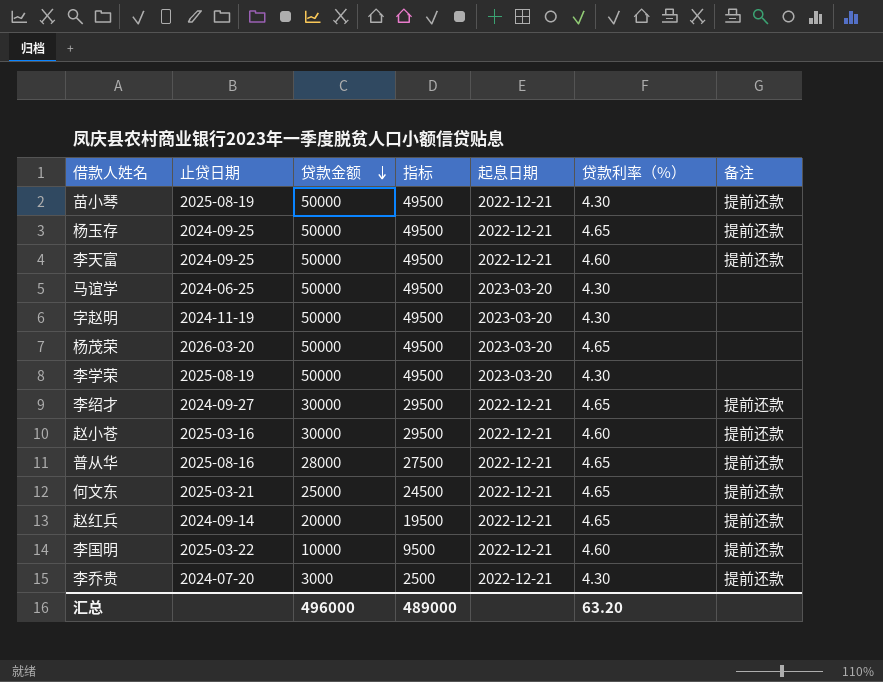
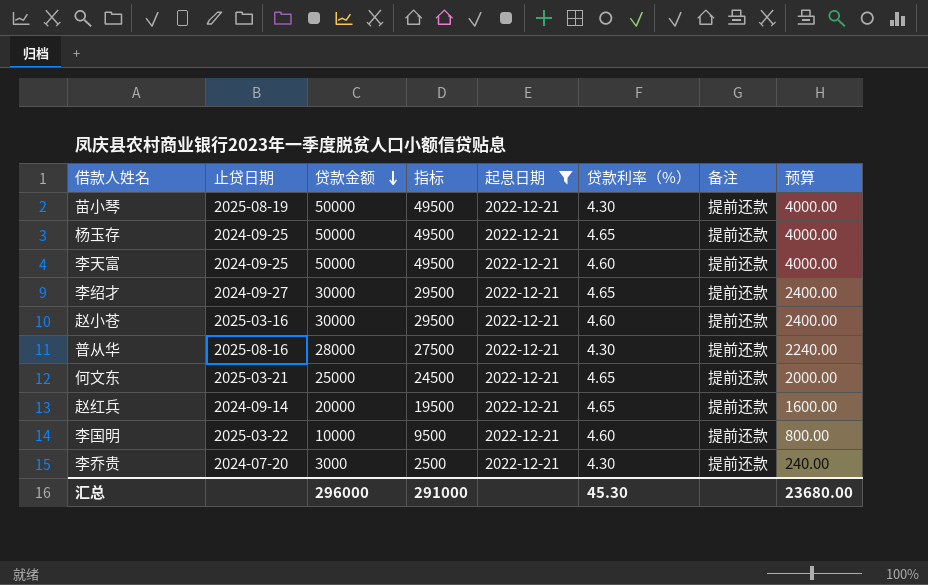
filter: none -> 起息日期 = 2022-12-21
column 预算 | formula: none -> [贷款金额] * 0.08
普从华 | 贷款利率（%）: 4.65 -> 4.30
汇总 | 贷款金额: 496000 -> 296000
汇总 | 指标: 489000 -> 291000
汇总 | 贷款利率（%）: 63.20 -> 45.30

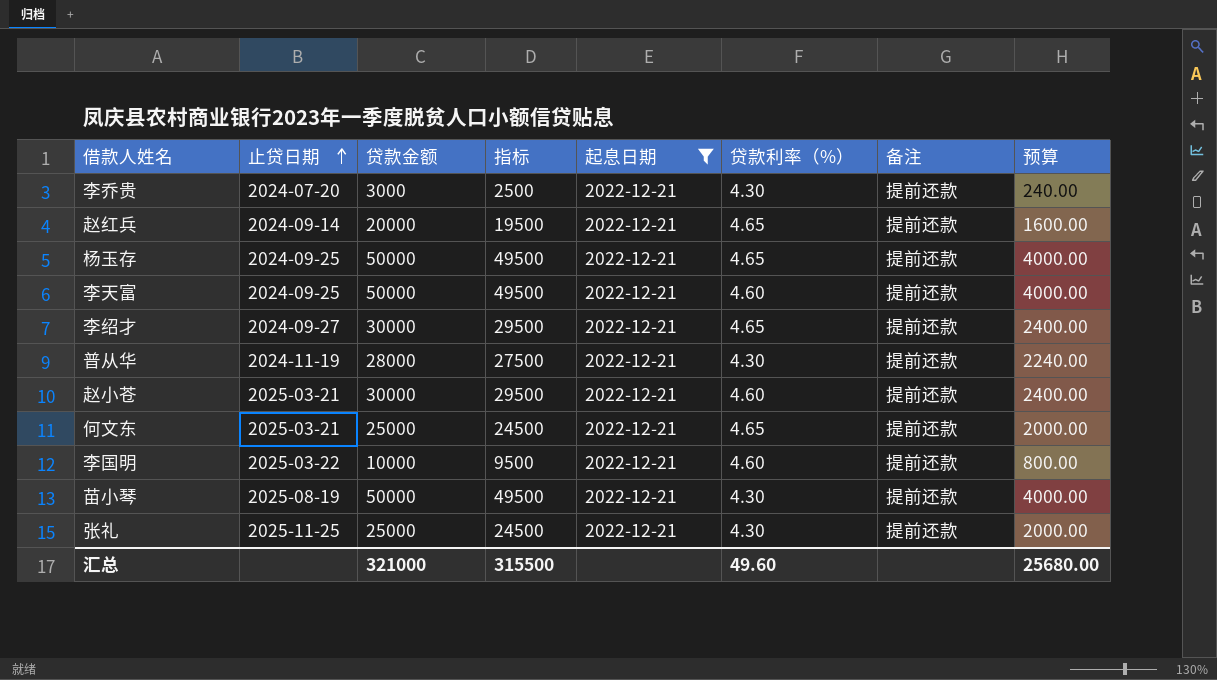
row order: 贷款金额 descending -> 止贷日期 ascending
普从华 | 止贷日期: 2025-08-16 -> 2024-11-19
赵小苍 | 止贷日期: 2025-03-16 -> 2025-03-21
row 张礼: none -> 2025-11-25 | 25000 | 24500 | 2022-12-21 | 4.30 | 提前还款 | 2000.00
汇总 | 贷款金额: 296000 -> 321000
汇总 | 指标: 291000 -> 315500
汇总 | 贷款利率（%）: 45.30 -> 49.60
汇总 | 预算: 23680.00 -> 25680.00

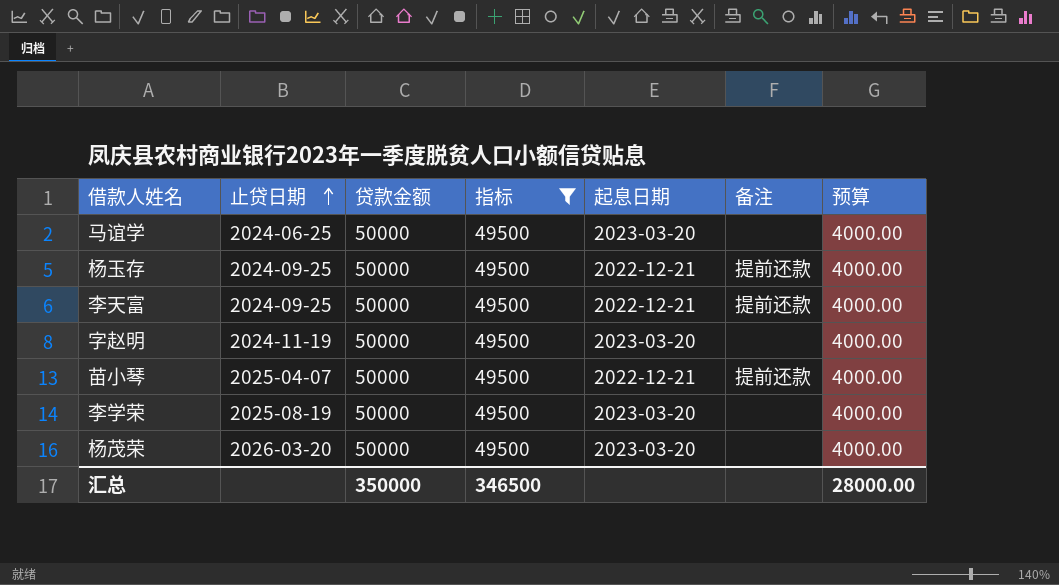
filter: 起息日期 = 2022-12-21 -> 指标 = 49500
column 贷款利率（%） | position: 6 -> none
苗小琴 | 止贷日期: 2025-08-19 -> 2025-04-07
汇总 | 贷款金额: 321000 -> 350000
汇总 | 指标: 315500 -> 346500
汇总 | 预算: 25680.00 -> 28000.00

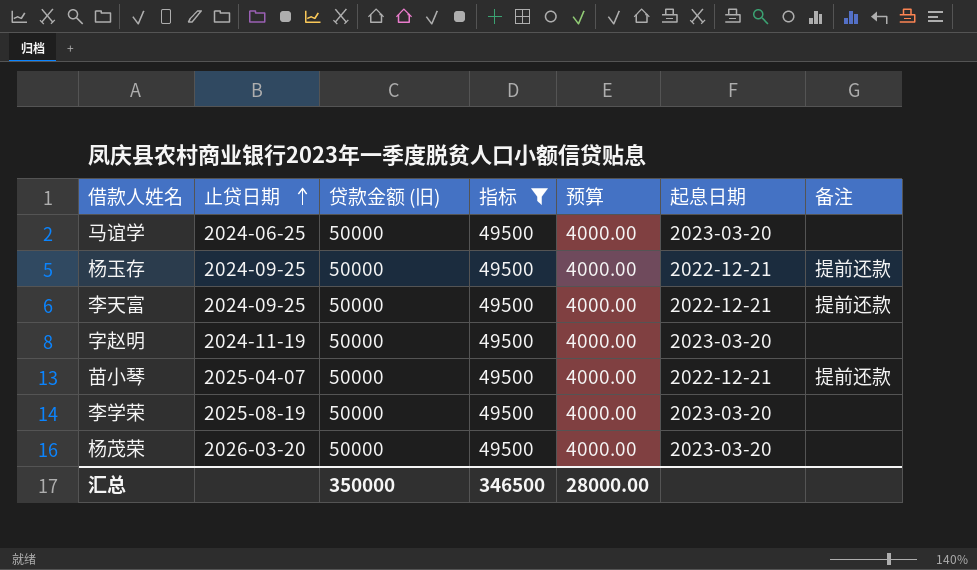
column name: 贷款金额 -> 贷款金额 (旧)
column 预算 | position: 7 -> 5

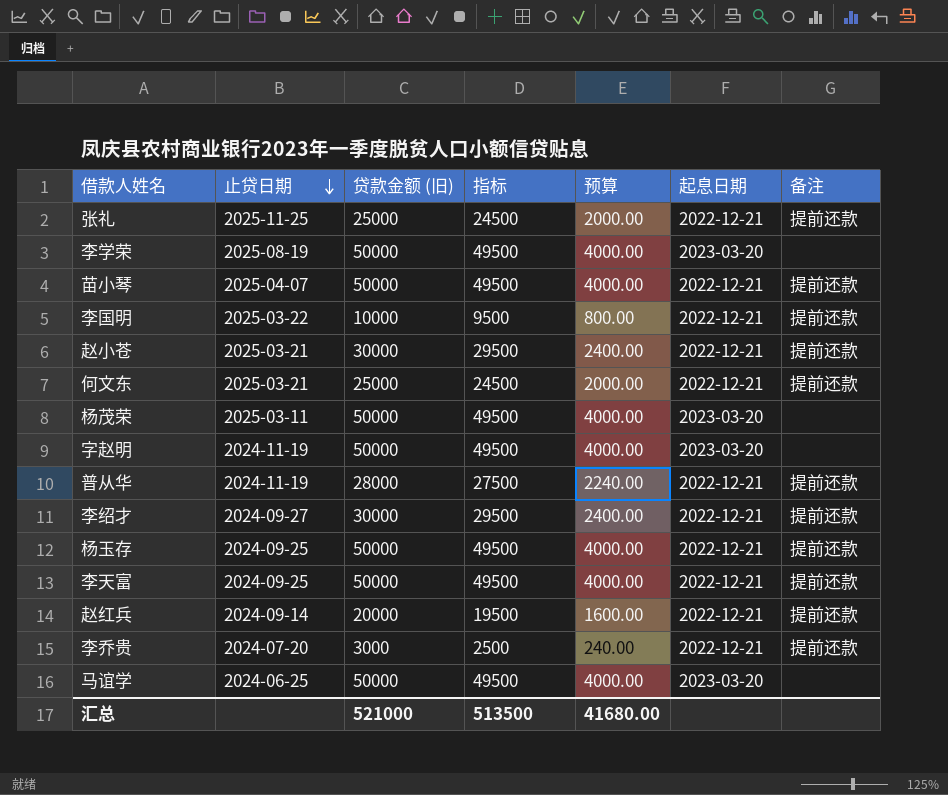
filter: 指标 = 49500 -> none
row order: 止贷日期 ascending -> 止贷日期 descending
杨茂荣 | 止贷日期: 2026-03-20 -> 2025-03-11
汇总 | 贷款金额 (旧): 350000 -> 521000
汇总 | 指标: 346500 -> 513500
汇总 | 预算: 28000.00 -> 41680.00

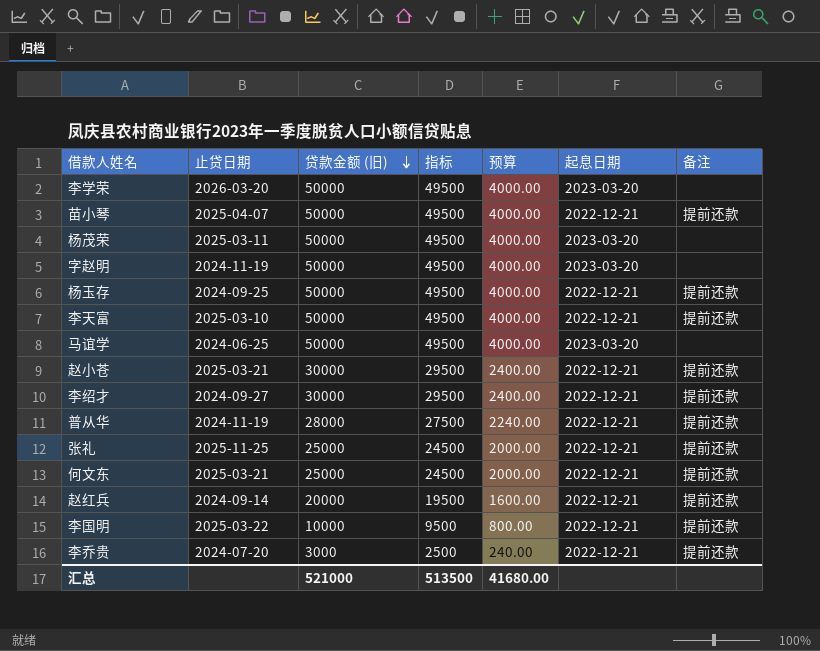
row order: 止贷日期 descending -> 贷款金额 (旧) descending
李学荣 | 止贷日期: 2025-08-19 -> 2026-03-20
李天富 | 止贷日期: 2024-09-25 -> 2025-03-10

